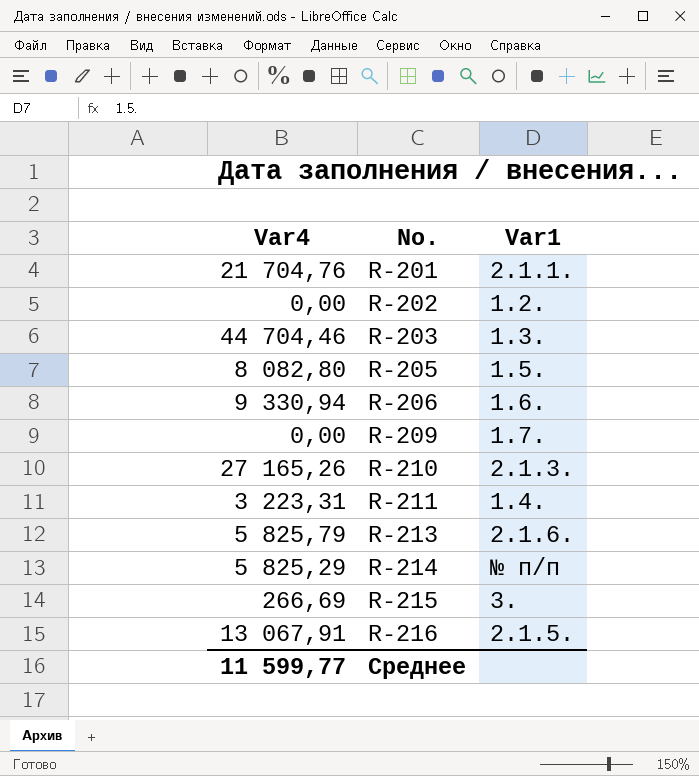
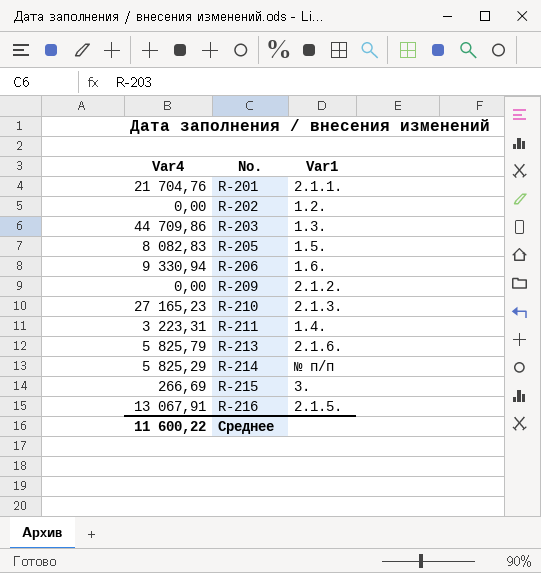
R-203 | Var4: 44 704,46 -> 44 709,86
R-205 | Var4: 8 082,80 -> 8 082,83
R-209 | Var1: 1.7. -> 2.1.2.
R-210 | Var4: 27 165,26 -> 27 165,23
Среднее | Var4: 11 599,77 -> 11 600,22

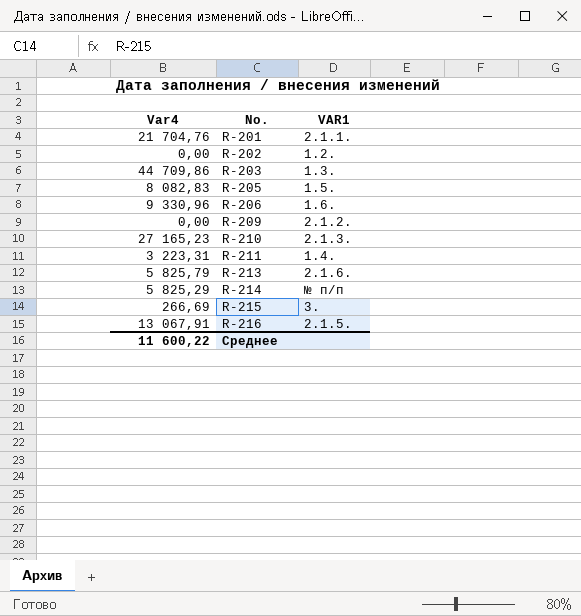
column name: Var1 -> VAR1
R-206 | Var4: 9 330,94 -> 9 330,96

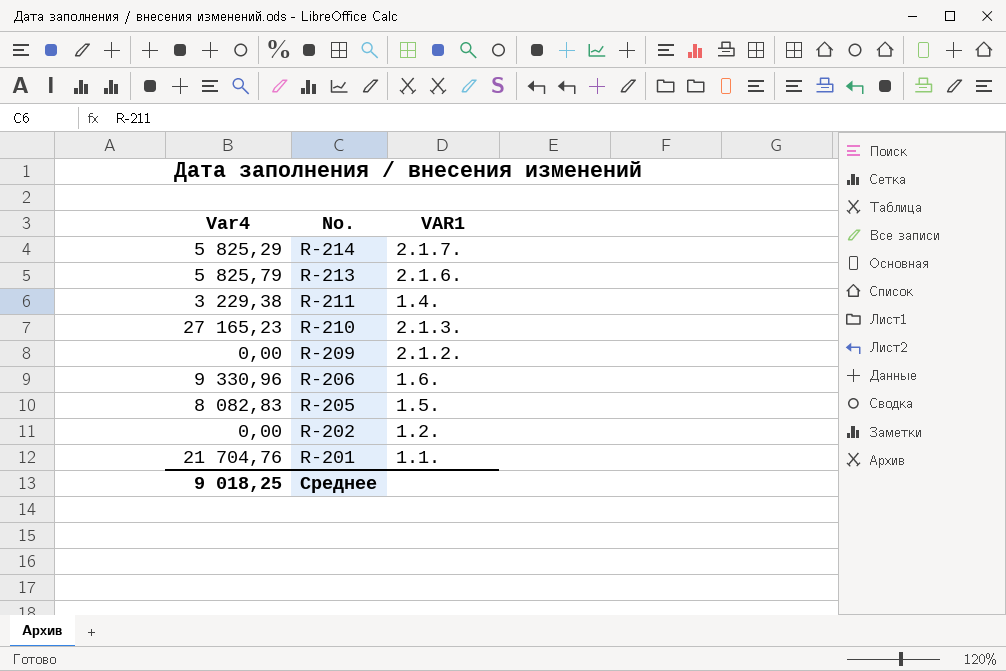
row order: No. ascending -> No. descending
row R-203: 44 709,86 | 1.3. -> none
row R-215: 266,69 | 3. -> none
row R-216: 13 067,91 | 2.1.5. -> none
R-214 | VAR1: № п/п -> 2.1.7.
R-211 | Var4: 3 223,31 -> 3 229,38
R-201 | VAR1: 2.1.1. -> 1.1.
Среднее | Var4: 11 600,22 -> 9 018,25

